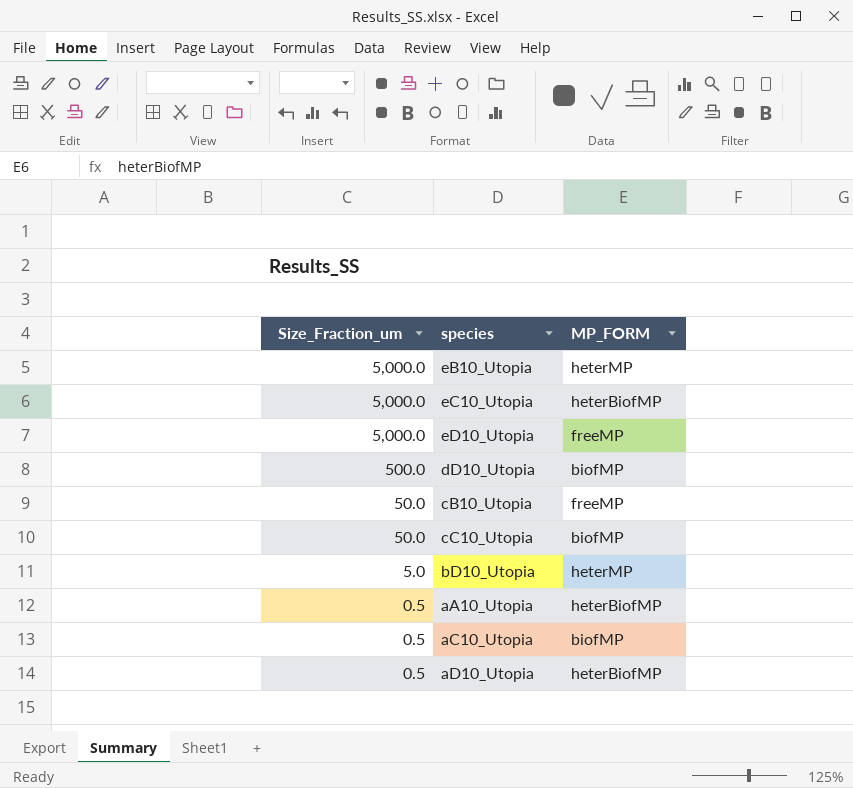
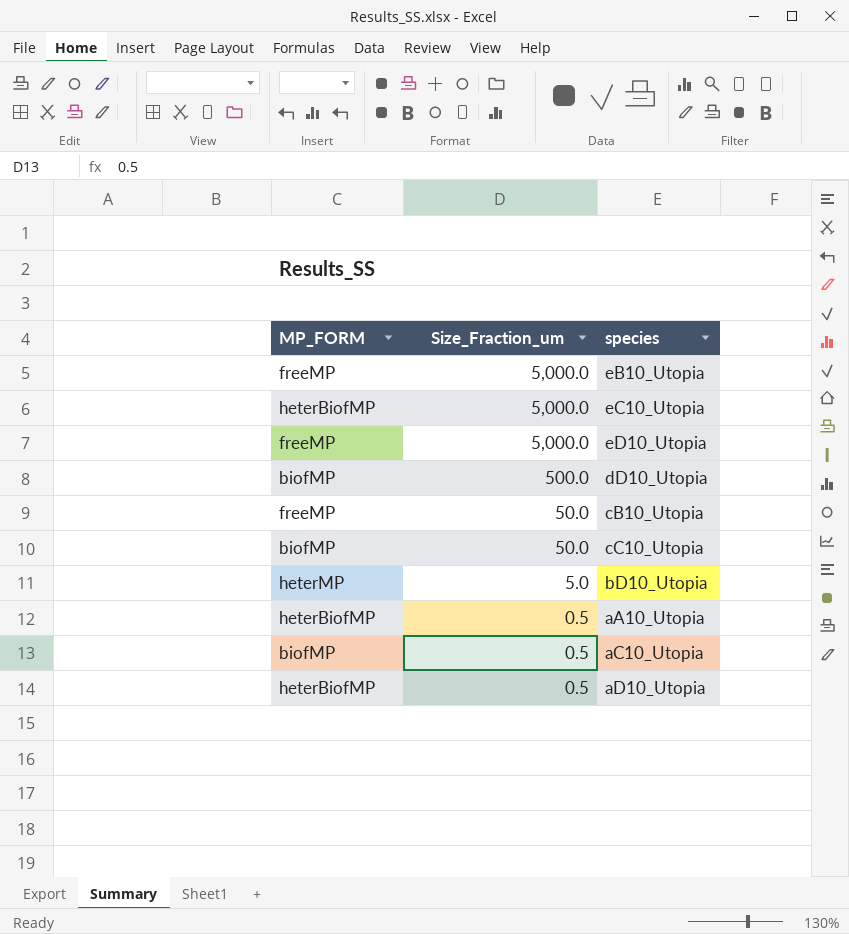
column MP_FORM | position: 3 -> 1
eB10_Utopia | MP_FORM: heterMP -> freeMP

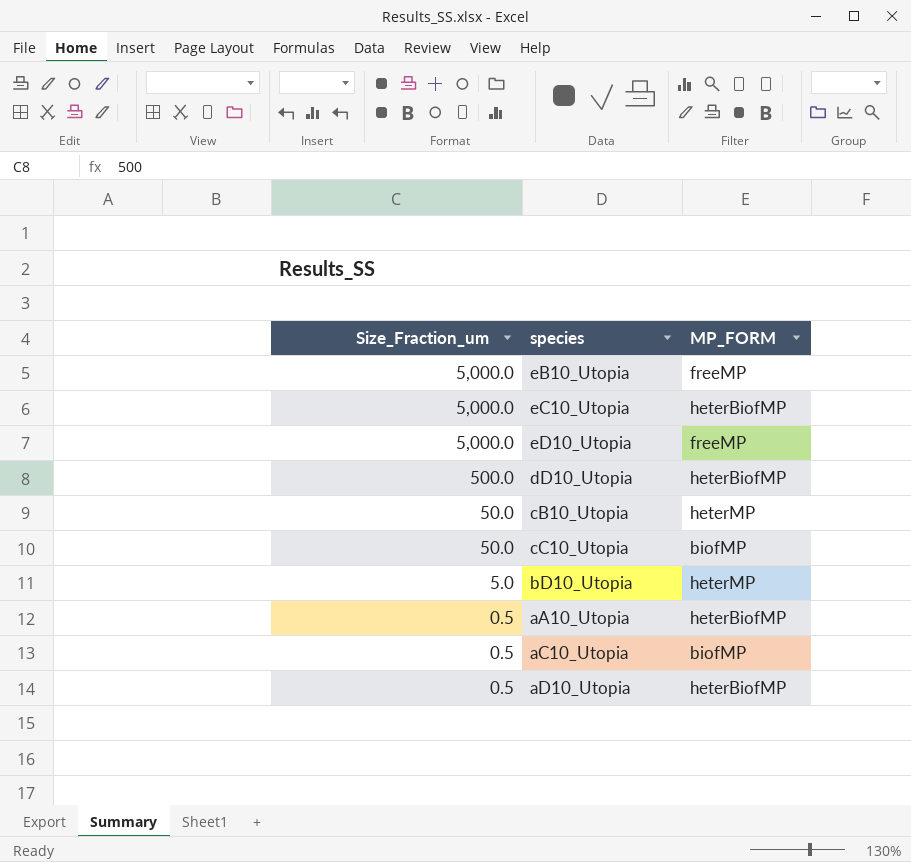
column MP_FORM | position: 1 -> 3
dD10_Utopia | MP_FORM: biofMP -> heterBiofMP
cB10_Utopia | MP_FORM: freeMP -> heterMP

